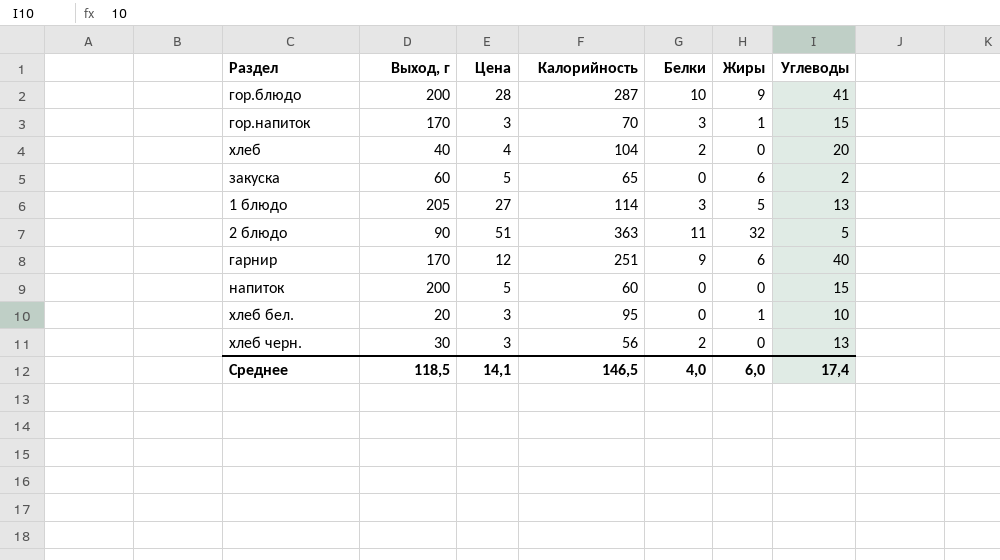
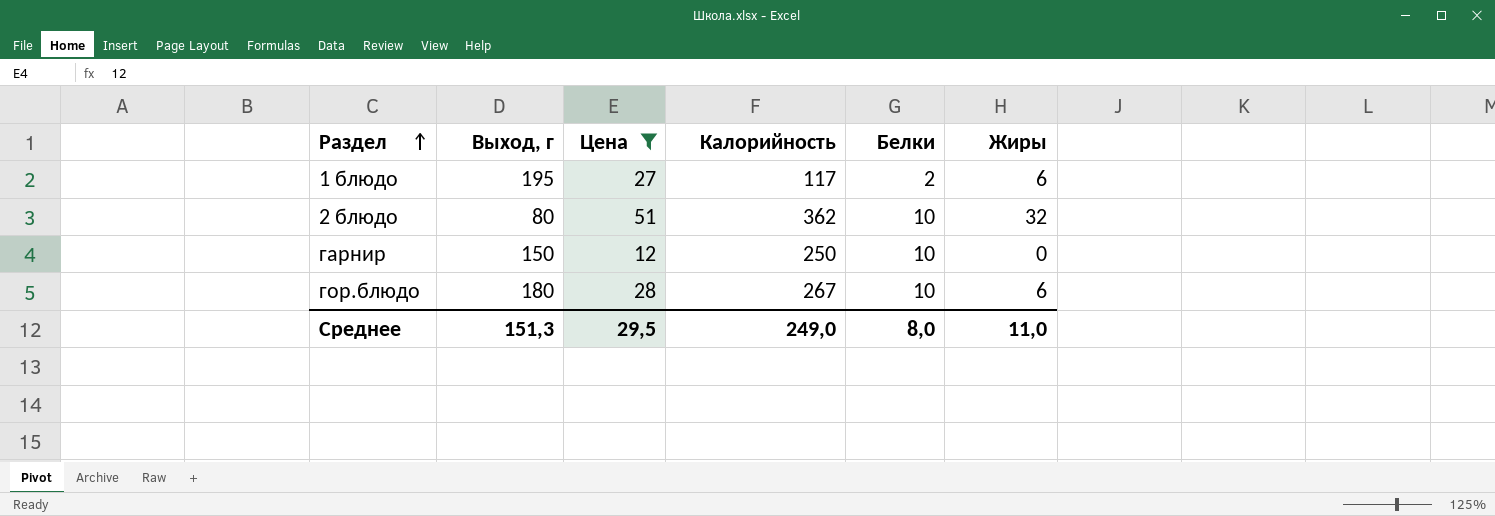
filter: none -> Цена >= 12
row order: none -> Раздел ascending
column Углеводы | position: 7 -> none
1 блюдо | Выход, г: 205 -> 195
1 блюдо | Калорийность: 114 -> 117
1 блюдо | Белки: 3 -> 2
1 блюдо | Жиры: 5 -> 6
2 блюдо | Выход, г: 90 -> 80
2 блюдо | Калорийность: 363 -> 362
2 блюдо | Белки: 11 -> 10
гарнир | Выход, г: 170 -> 150
гарнир | Калорийность: 251 -> 250
гарнир | Белки: 9 -> 10
гарнир | Жиры: 6 -> 0
гор.блюдо | Выход, г: 200 -> 180
гор.блюдо | Калорийность: 287 -> 267
гор.блюдо | Жиры: 9 -> 6
Среднее | Выход, г: 118,5 -> 151,3
Среднее | Цена: 14,1 -> 29,5
Среднее | Калорийность: 146,5 -> 249,0
Среднее | Белки: 4,0 -> 8,0
Среднее | Жиры: 6,0 -> 11,0

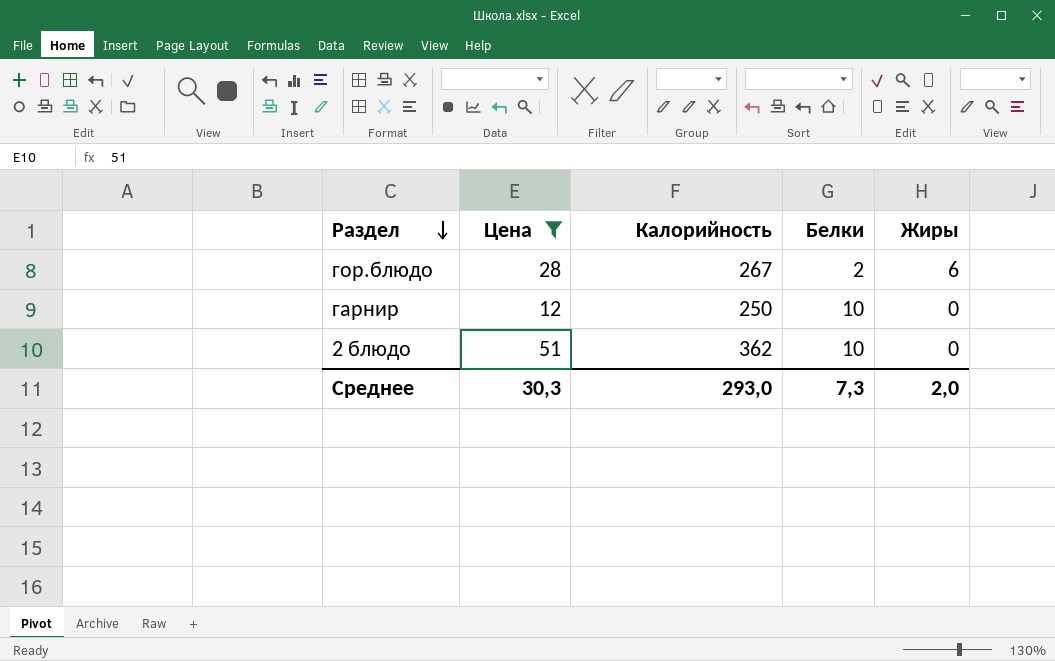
row order: Раздел ascending -> Раздел descending
column Выход, г | position: 2 -> none
row 1 блюдо: 195 | 27 | 117 | 2 | 6 -> none
гор.блюдо | Белки: 10 -> 2
2 блюдо | Жиры: 32 -> 0
Среднее | Цена: 29,5 -> 30,3
Среднее | Калорийность: 249,0 -> 293,0
Среднее | Белки: 8,0 -> 7,3
Среднее | Жиры: 11,0 -> 2,0

